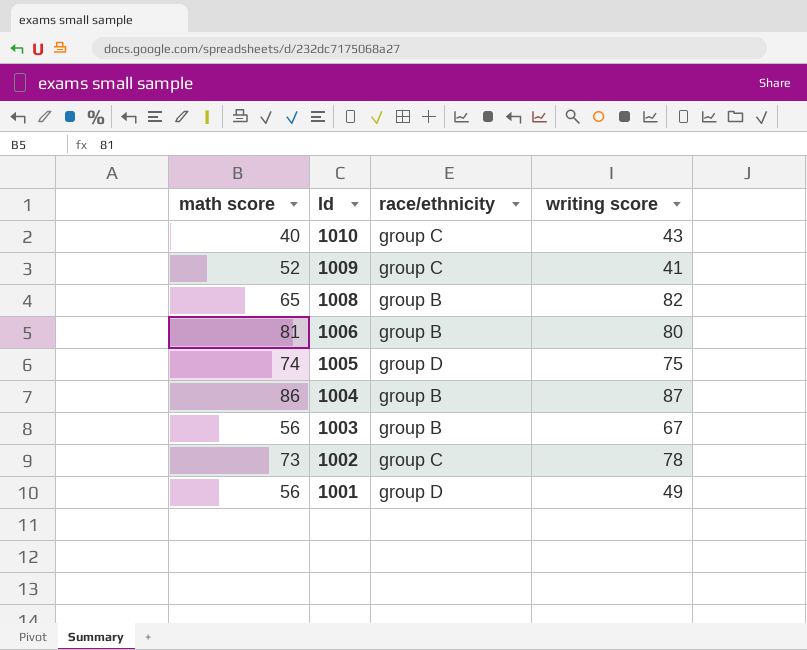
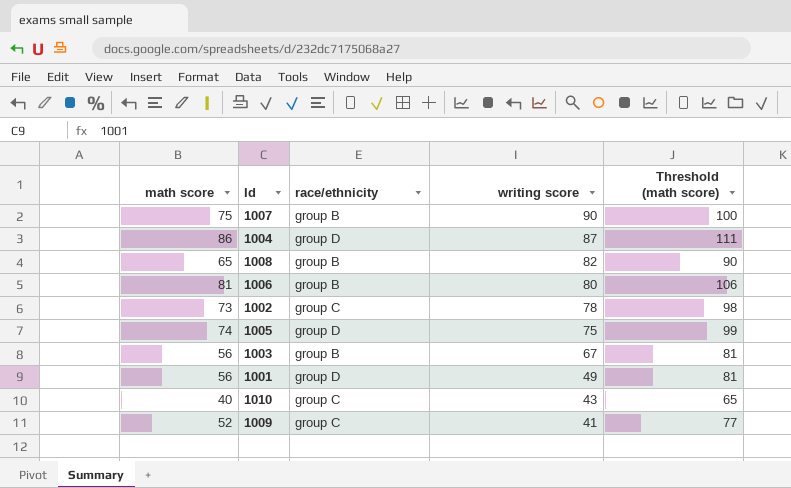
row order: Id descending -> writing score descending
column Threshold (math score) | formula: none -> [math score] + 25
row 1007: none -> 75 | group B | 90 | 100
1004 | race/ethnicity: group B -> group D

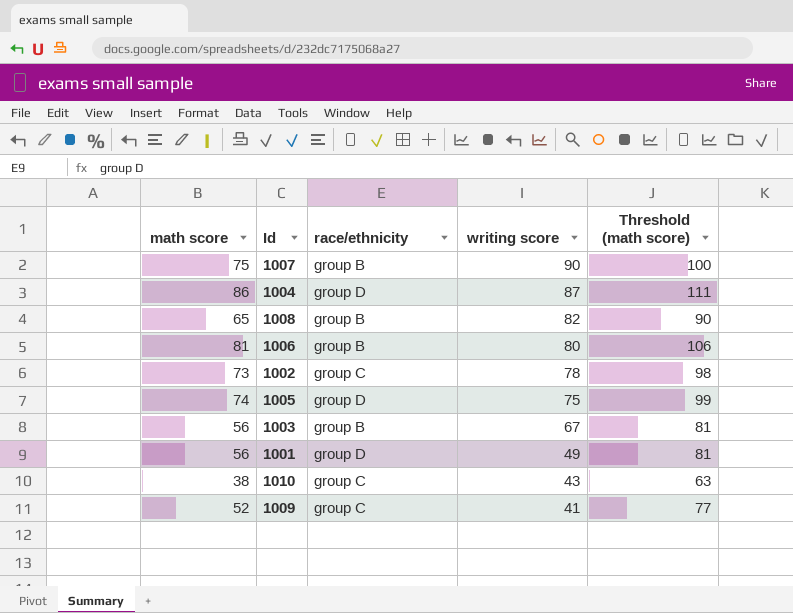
1010 | math score: 40 -> 38
1010 | Threshold (math score): 65 -> 63

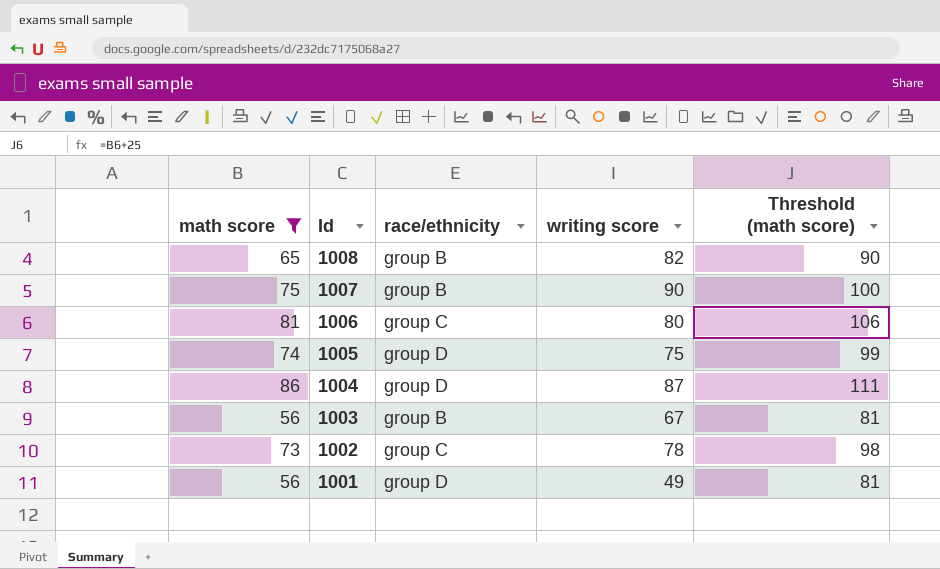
filter: none -> math score >= 56
row order: writing score descending -> Id descending
1006 | race/ethnicity: group B -> group C

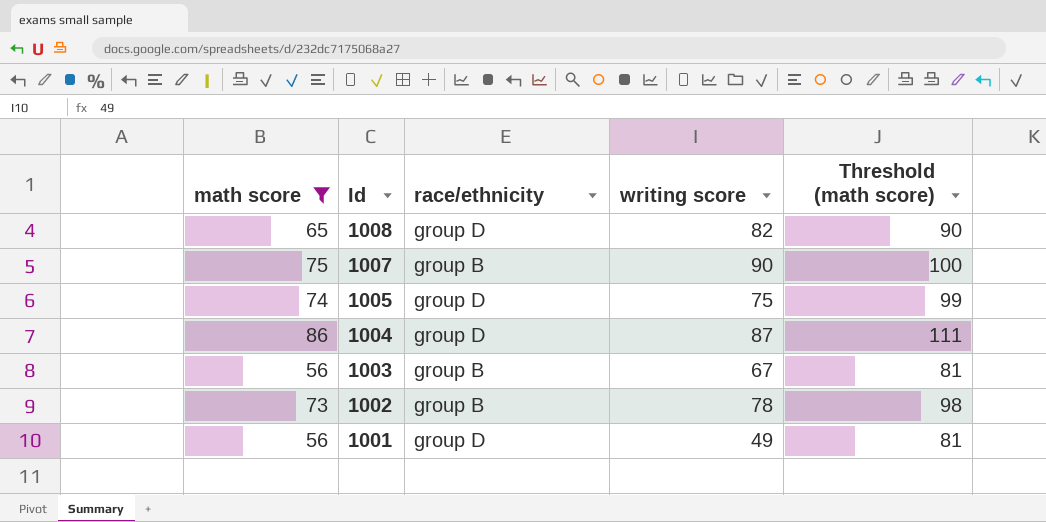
row 1006: 81 | group C | 80 | 106 -> none
1008 | race/ethnicity: group B -> group D
1002 | race/ethnicity: group C -> group B

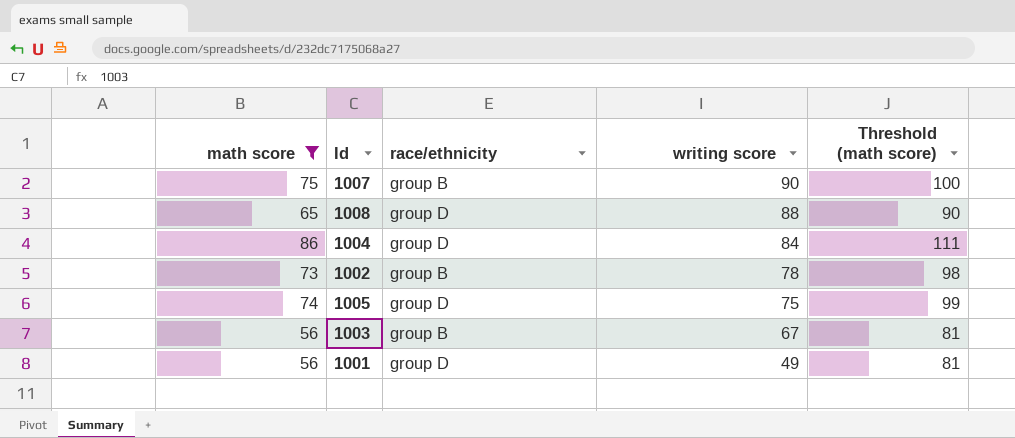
row order: Id descending -> writing score descending
1008 | writing score: 82 -> 88
1004 | writing score: 87 -> 84

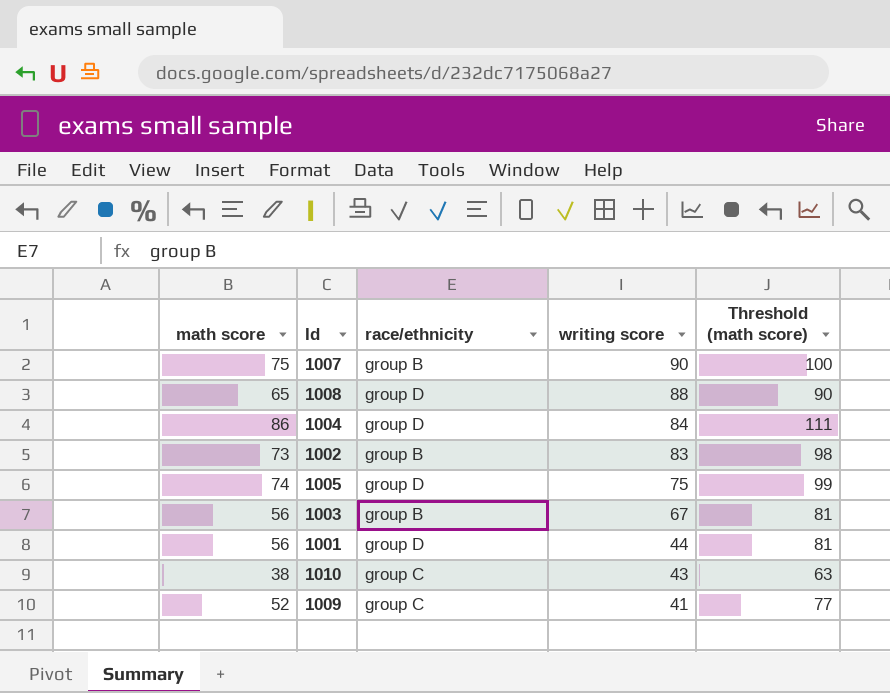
filter: math score >= 56 -> none
1002 | writing score: 78 -> 83
1001 | writing score: 49 -> 44

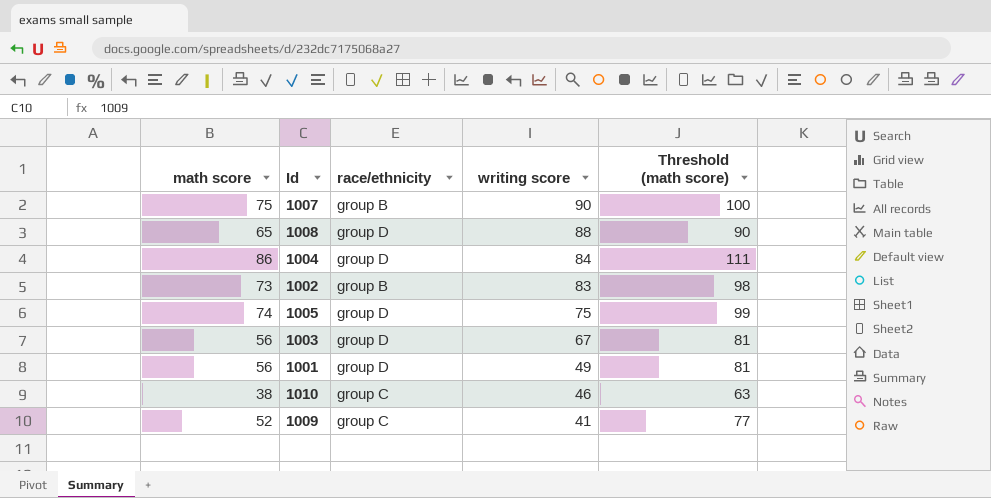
1003 | race/ethnicity: group B -> group D
1001 | writing score: 44 -> 49
1010 | writing score: 43 -> 46

